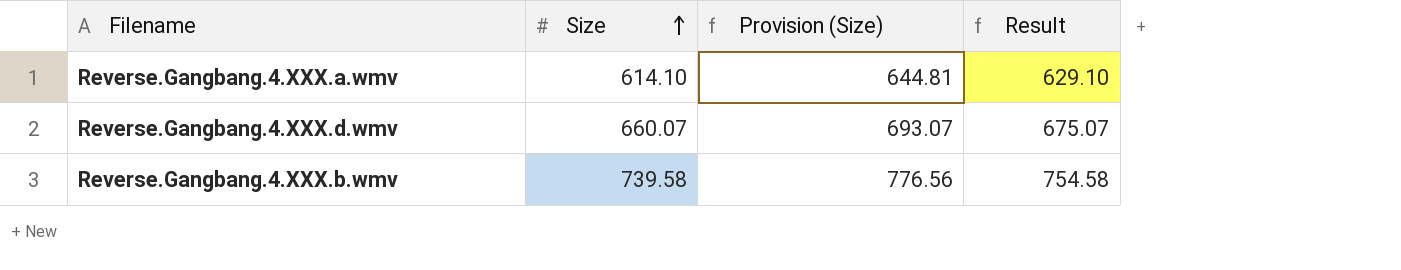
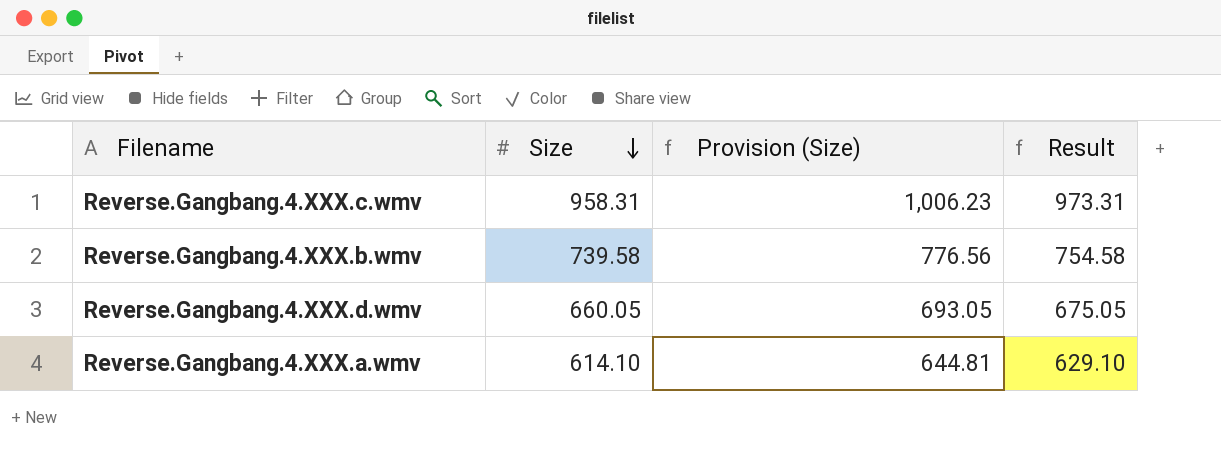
row order: Size ascending -> Size descending
row Reverse.Gangbang.4.XXX.c.wmv: none -> 958.31 | 1,006.23 | 973.31
Reverse.Gangbang.4.XXX.d.wmv | Size: 660.07 -> 660.05
Reverse.Gangbang.4.XXX.d.wmv | Provision (Size): 693.07 -> 693.05
Reverse.Gangbang.4.XXX.d.wmv | Result: 675.07 -> 675.05

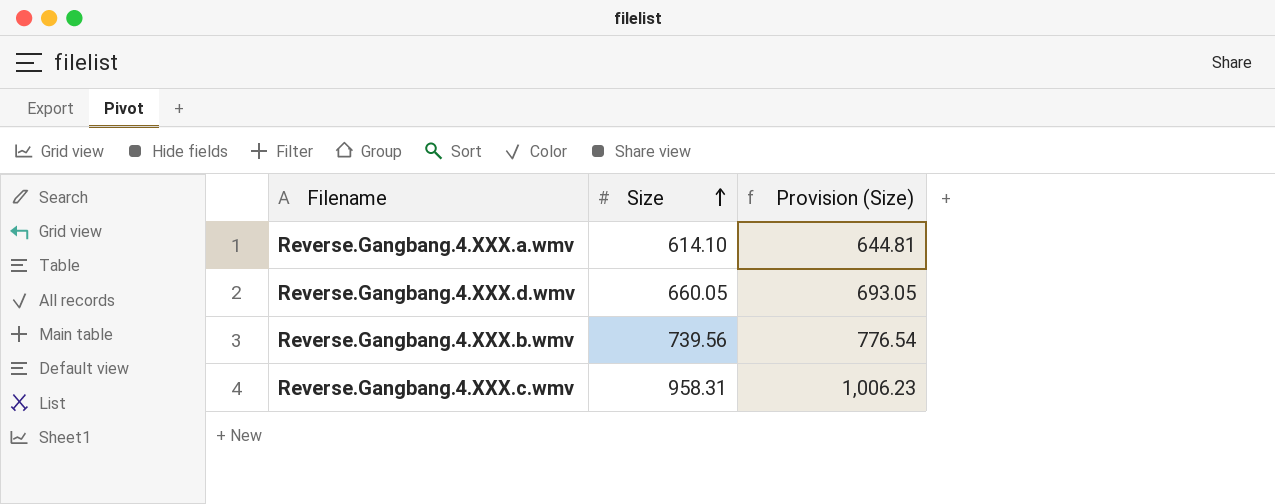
row order: Size descending -> Size ascending
column Result | formula: [Size] + 15 -> none
Reverse.Gangbang.4.XXX.b.wmv | Size: 739.58 -> 739.56
Reverse.Gangbang.4.XXX.b.wmv | Provision (Size): 776.56 -> 776.54

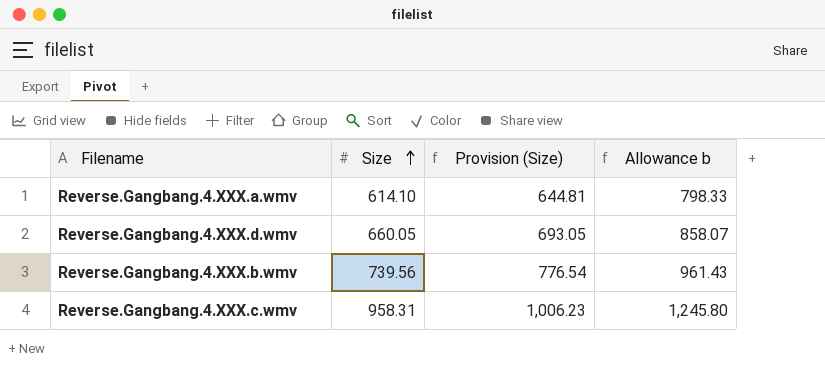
column Allowance b | formula: none -> [Size] * 1.3

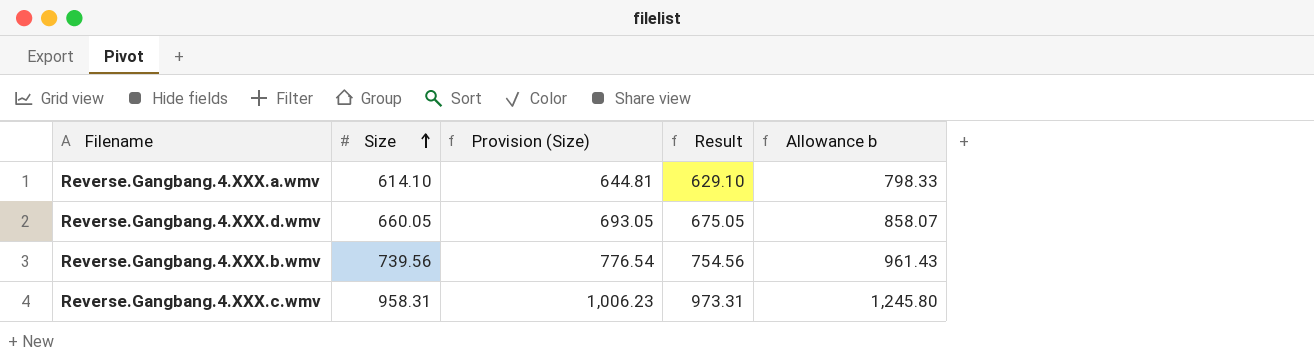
column Result | formula: none -> [Size] + 15

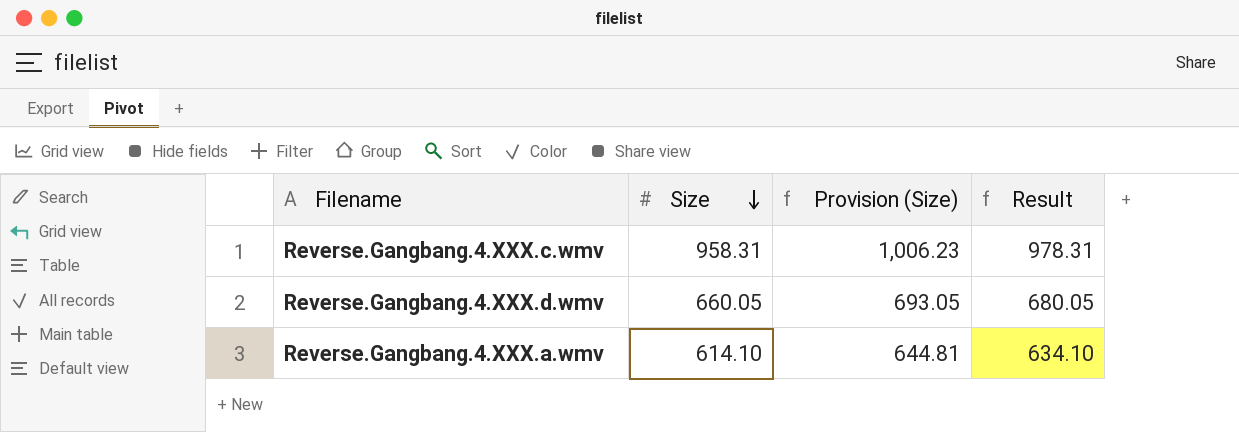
row order: Size ascending -> Size descending
column Allowance b | formula: [Size] * 1.3 -> none
column Result | formula: [Size] + 15 -> [Size] + 20
row Reverse.Gangbang.4.XXX.b.wmv: 739.56 | 776.54 | 754.56 | 961.43 -> none

